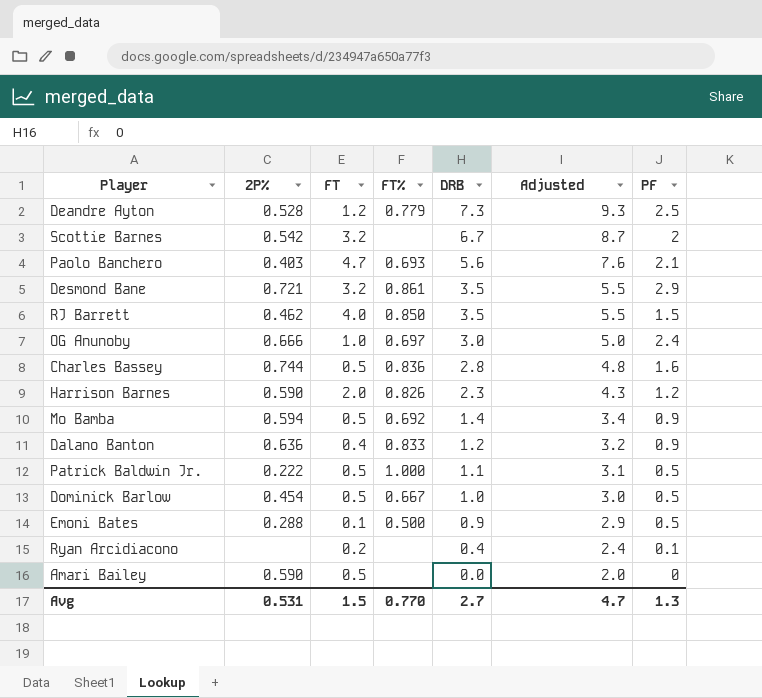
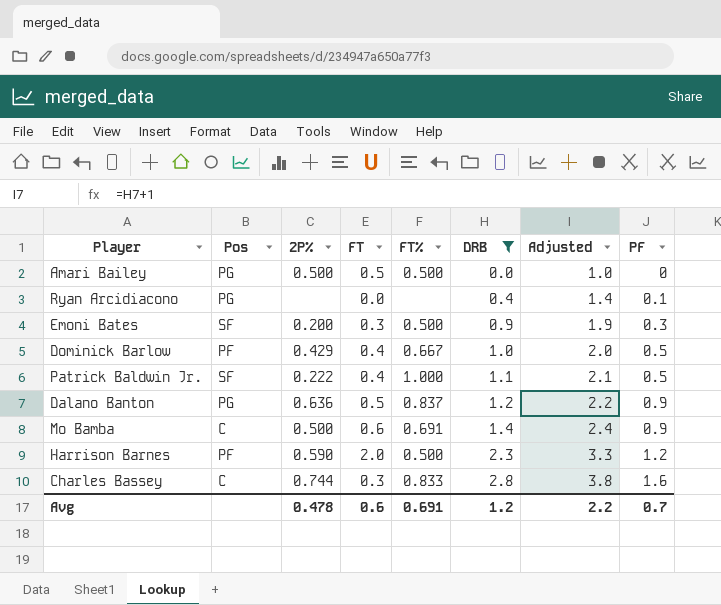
filter: none -> DRB <= 2.8
row order: DRB descending -> DRB ascending
column Pos | position: none -> 2
column Adjusted | formula: [DRB] + 2 -> [DRB] + 1
Amari Bailey | 2P%: 0.590 -> 0.500
Amari Bailey | FT%: none -> 0.500
Ryan Arcidiacono | FT: 0.2 -> 0.0
Emoni Bates | 2P%: 0.288 -> 0.200
Emoni Bates | FT: 0.1 -> 0.3
Emoni Bates | PF: 0.5 -> 0.3
Dominick Barlow | 2P%: 0.454 -> 0.429
Dominick Barlow | FT: 0.5 -> 0.4
Patrick Baldwin Jr. | FT: 0.5 -> 0.4
Dalano Banton | FT: 0.4 -> 0.5
Dalano Banton | FT%: 0.833 -> 0.837
Mo Bamba | 2P%: 0.594 -> 0.500
Mo Bamba | FT: 0.5 -> 0.6
Mo Bamba | FT%: 0.692 -> 0.691
Harrison Barnes | FT%: 0.826 -> 0.500
Charles Bassey | FT: 0.5 -> 0.3
Charles Bassey | FT%: 0.836 -> 0.833
Avg | 2P%: 0.531 -> 0.478
Avg | FT: 1.5 -> 0.6
Avg | FT%: 0.770 -> 0.691
Avg | DRB: 2.7 -> 1.2
Avg | Adjusted: 4.7 -> 2.2
Avg | PF: 1.3 -> 0.7

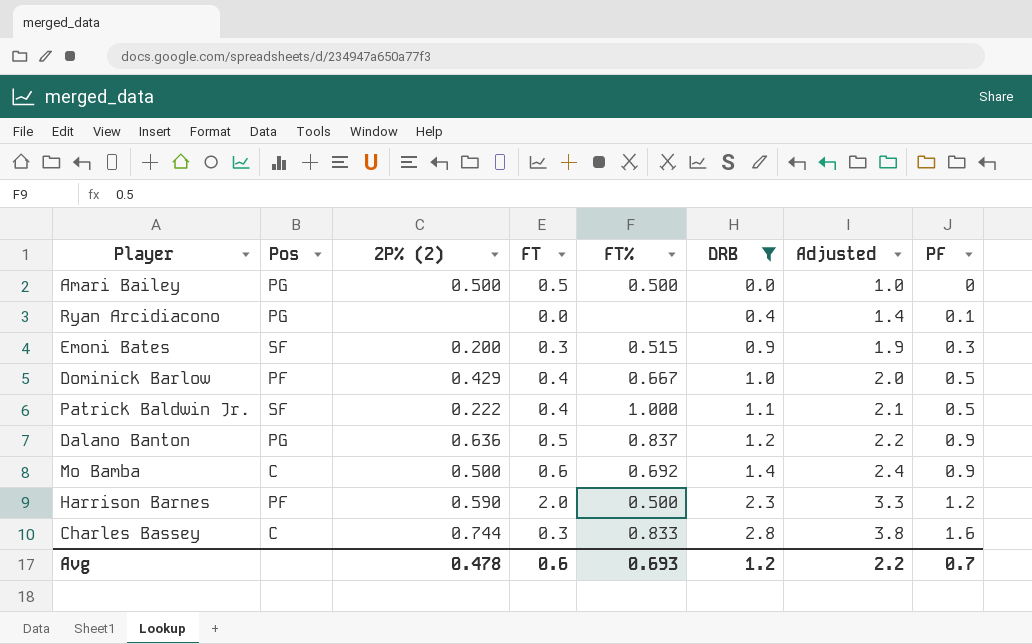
column name: 2P% -> 2P% (2)
Emoni Bates | FT%: 0.500 -> 0.515
Mo Bamba | FT%: 0.691 -> 0.692
Avg | FT%: 0.691 -> 0.693

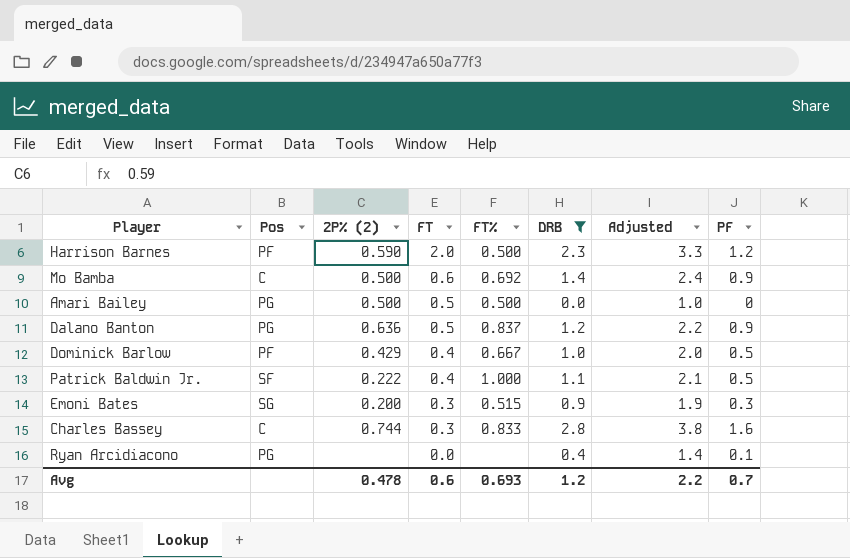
row order: DRB ascending -> FT descending
Emoni Bates | Pos: SF -> SG

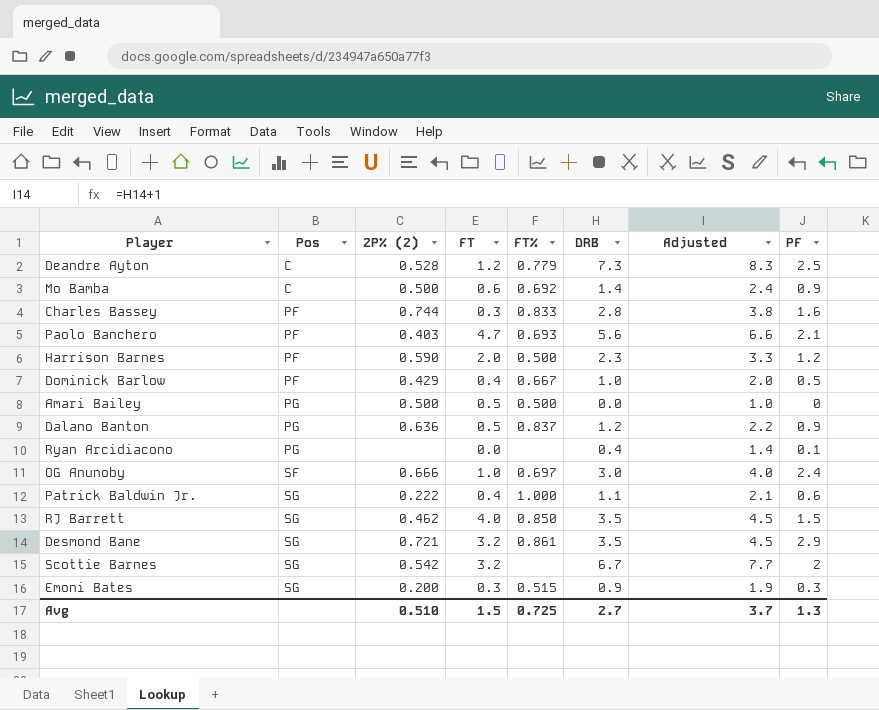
filter: DRB <= 2.8 -> none
row order: FT descending -> Pos ascending
Charles Bassey | Pos: C -> PF
Patrick Baldwin Jr. | Pos: SF -> SG
Patrick Baldwin Jr. | PF: 0.5 -> 0.6
Avg | 2P% (2): 0.478 -> 0.510
Avg | FT: 0.6 -> 1.5
Avg | FT%: 0.693 -> 0.725
Avg | DRB: 1.2 -> 2.7
Avg | Adjusted: 2.2 -> 3.7
Avg | PF: 0.7 -> 1.3

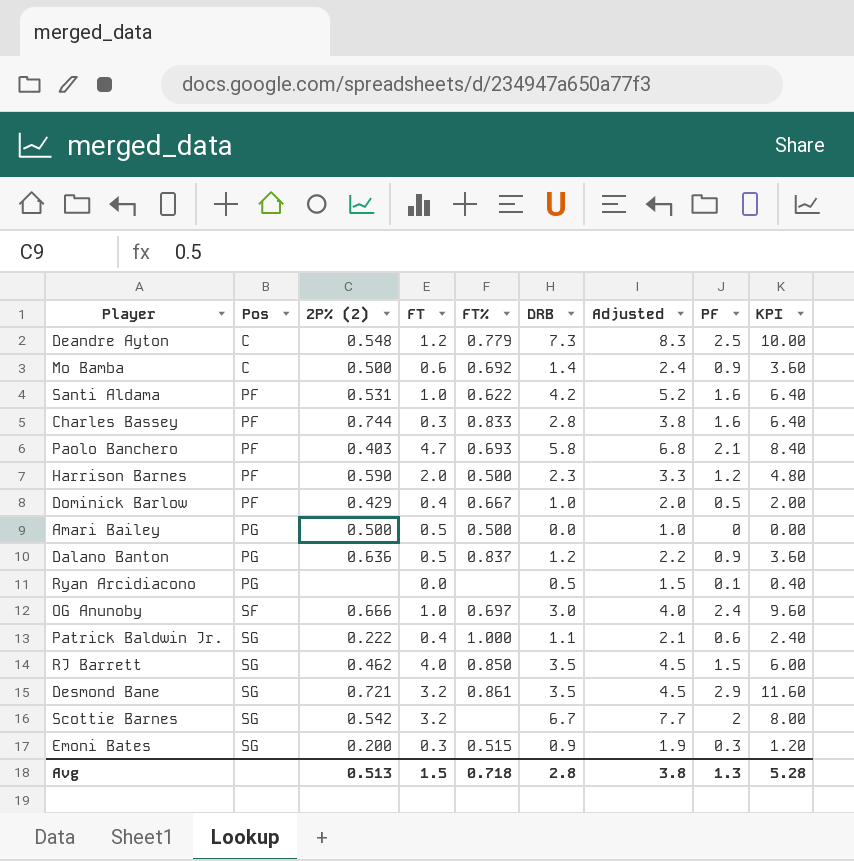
column KPI | formula: none -> [PF] * 4
Deandre Ayton | 2P% (2): 0.528 -> 0.548
row Santi Aldama: none -> PF | 0.531 | 1.0 | 0.622 | 4.2 | 5.2 | 1.6 | 6.40
Paolo Banchero | DRB: 5.6 -> 5.8
Paolo Banchero | Adjusted: 6.6 -> 6.8
Ryan Arcidiacono | DRB: 0.4 -> 0.5
Ryan Arcidiacono | Adjusted: 1.4 -> 1.5
Avg | 2P% (2): 0.510 -> 0.513
Avg | FT%: 0.725 -> 0.718
Avg | DRB: 2.7 -> 2.8
Avg | Adjusted: 3.7 -> 3.8

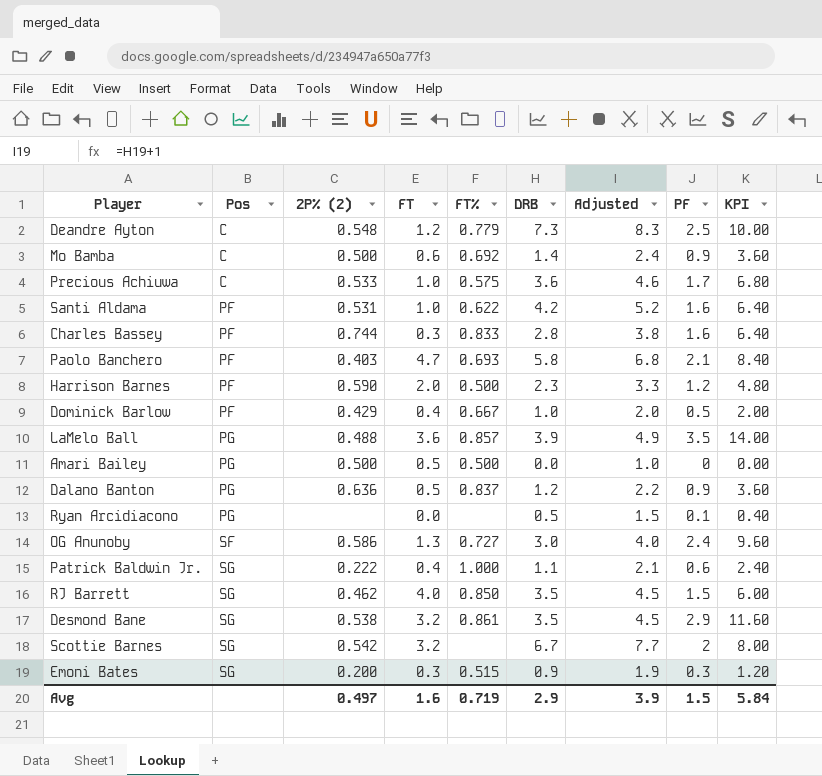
row Precious Achiuwa: none -> C | 0.533 | 1.0 | 0.575 | 3.6 | 4.6 | 1.7 | 6.80
row LaMelo Ball: none -> PG | 0.488 | 3.6 | 0.857 | 3.9 | 4.9 | 3.5 | 14.00
OG Anunoby | 2P% (2): 0.666 -> 0.586
OG Anunoby | FT: 1.0 -> 1.3
OG Anunoby | FT%: 0.697 -> 0.727
Desmond Bane | 2P% (2): 0.721 -> 0.538
Avg | 2P% (2): 0.513 -> 0.497
Avg | FT: 1.5 -> 1.6
Avg | FT%: 0.718 -> 0.719
Avg | DRB: 2.8 -> 2.9
Avg | Adjusted: 3.8 -> 3.9
Avg | PF: 1.3 -> 1.5
Avg | KPI: 5.28 -> 5.84

